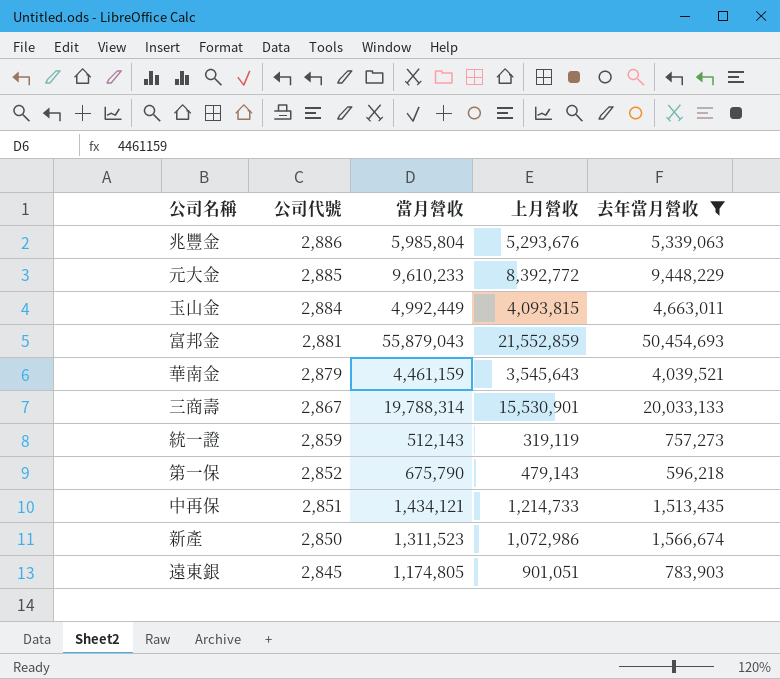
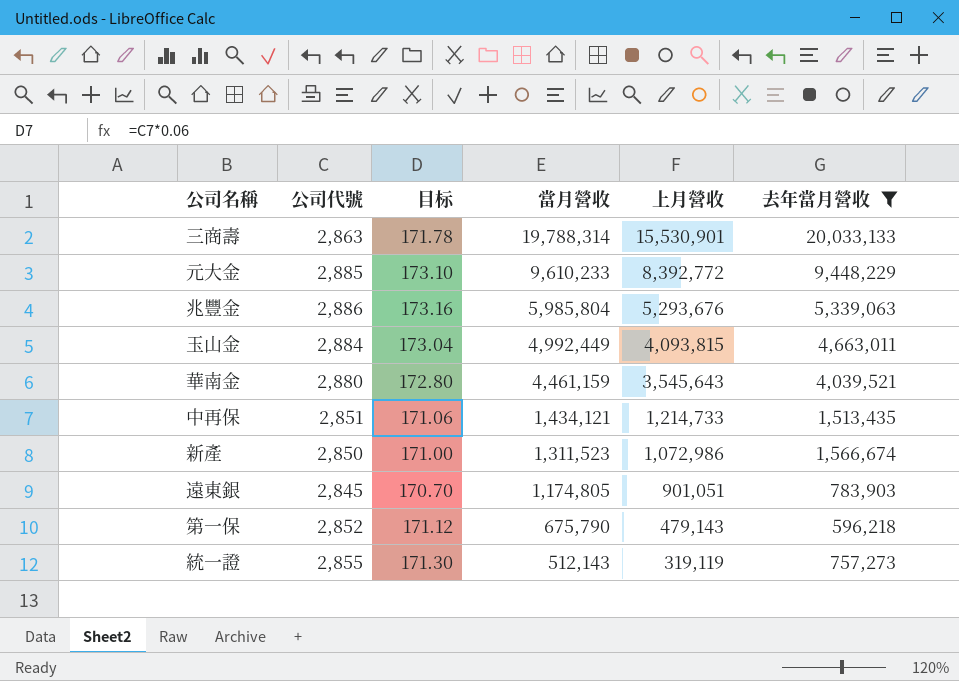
row order: 公司代號 descending -> 當月營收 descending
column 目标 | formula: none -> [公司代號] * 0.06
row 富邦金: 2,881 | 55,879,043 | 21,552,859 | 50,454,693 -> none
三商壽 | 公司代號: 2,867 -> 2,863
華南金 | 公司代號: 2,879 -> 2,880
統一證 | 公司代號: 2,859 -> 2,855

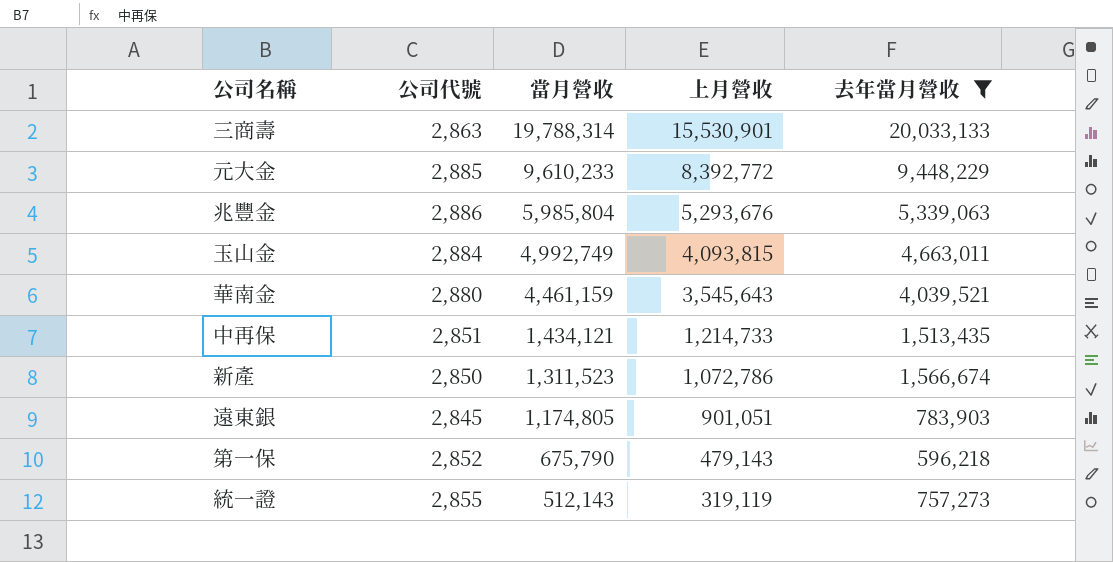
column 目标 | formula: [公司代號] * 0.06 -> none
玉山金 | 當月營收: 4,992,449 -> 4,992,749
新產 | 上月營收: 1,072,986 -> 1,072,786

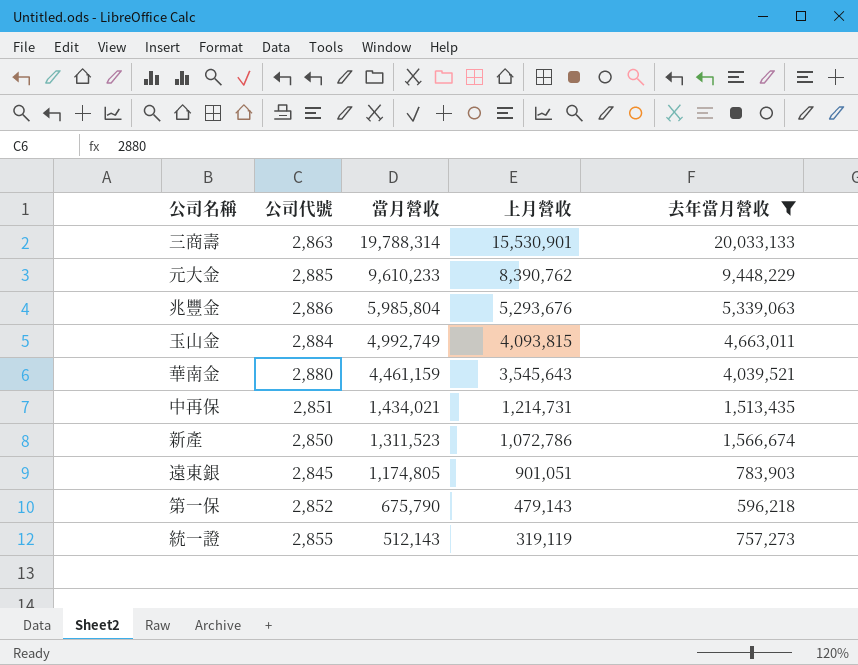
元大金 | 上月營收: 8,392,772 -> 8,390,762
中再保 | 當月營收: 1,434,121 -> 1,434,021
中再保 | 上月營收: 1,214,733 -> 1,214,731

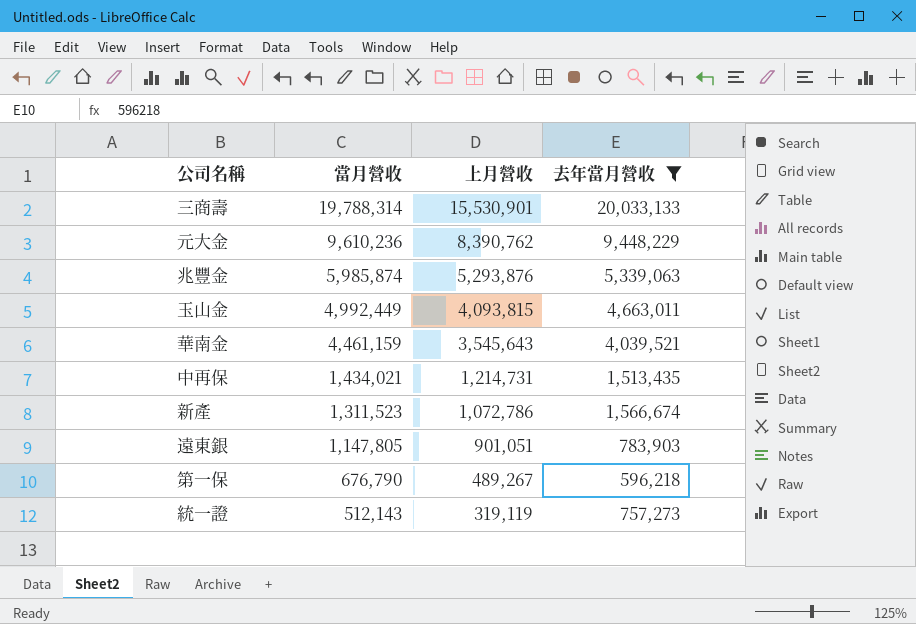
column 公司代號 | position: 2 -> none
元大金 | 當月營收: 9,610,233 -> 9,610,236
兆豐金 | 當月營收: 5,985,804 -> 5,985,874
兆豐金 | 上月營收: 5,293,676 -> 5,293,876
玉山金 | 當月營收: 4,992,749 -> 4,992,449
遠東銀 | 當月營收: 1,174,805 -> 1,147,805
第一保 | 當月營收: 675,790 -> 676,790
第一保 | 上月營收: 479,143 -> 489,267

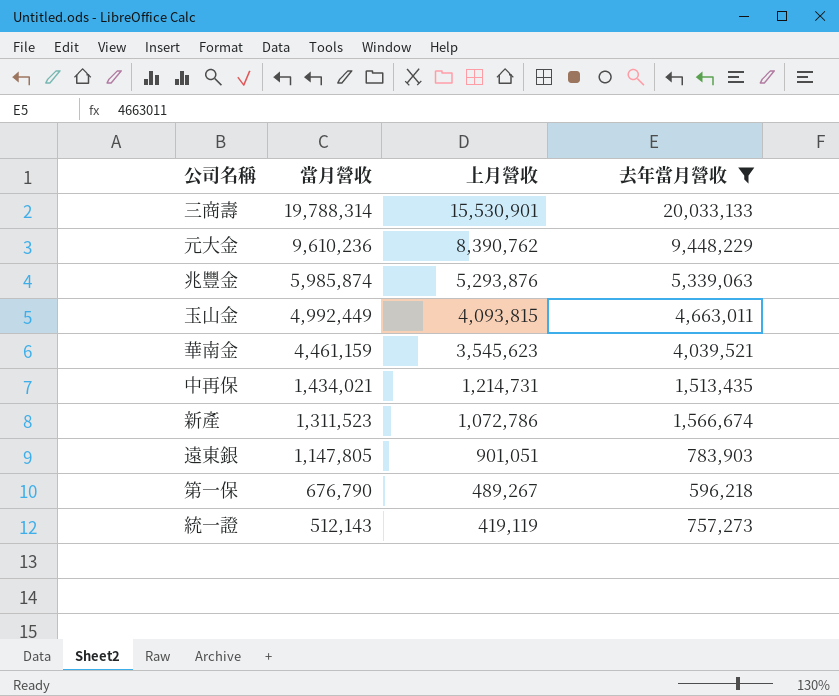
華南金 | 上月營收: 3,545,643 -> 3,545,623
統一證 | 上月營收: 319,119 -> 419,119

